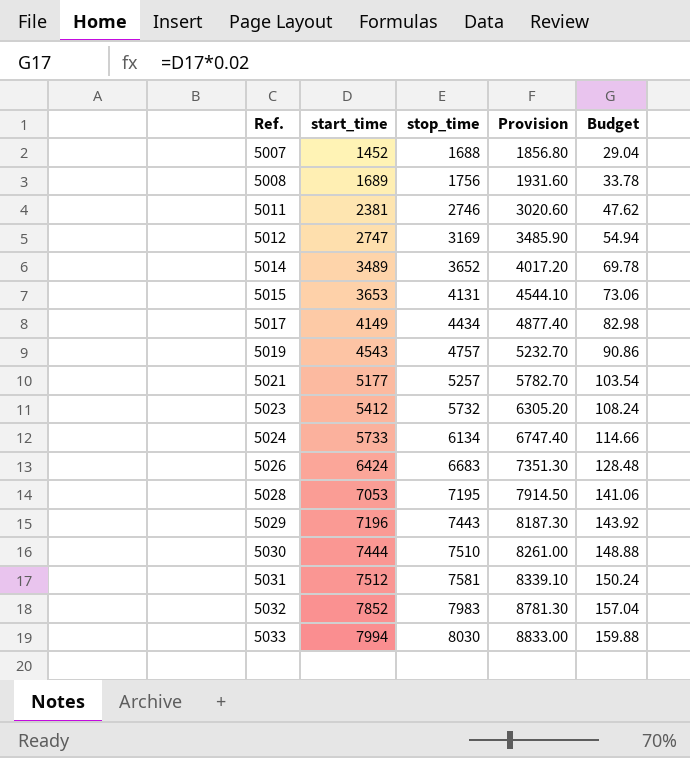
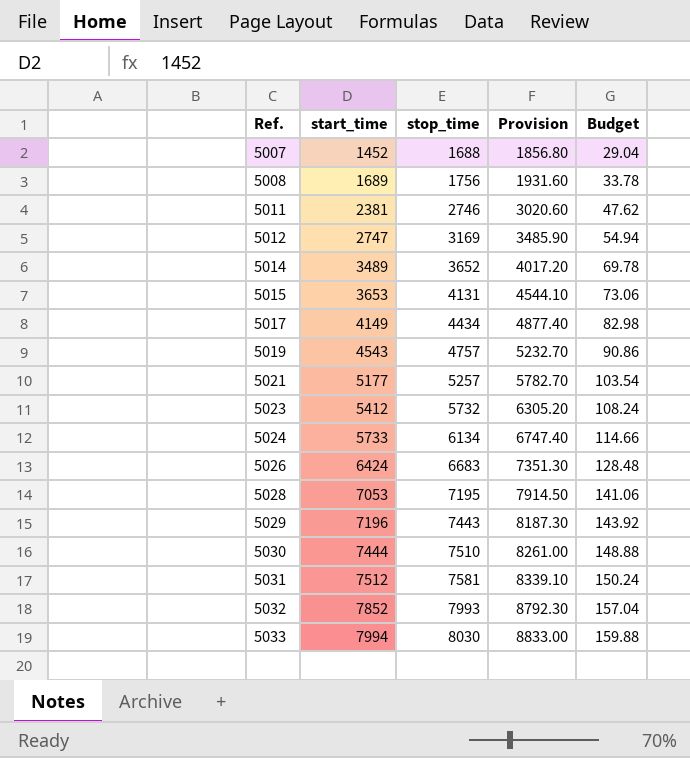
5032 | stop_time: 7983 -> 7993
5032 | Provision: 8781.30 -> 8792.30

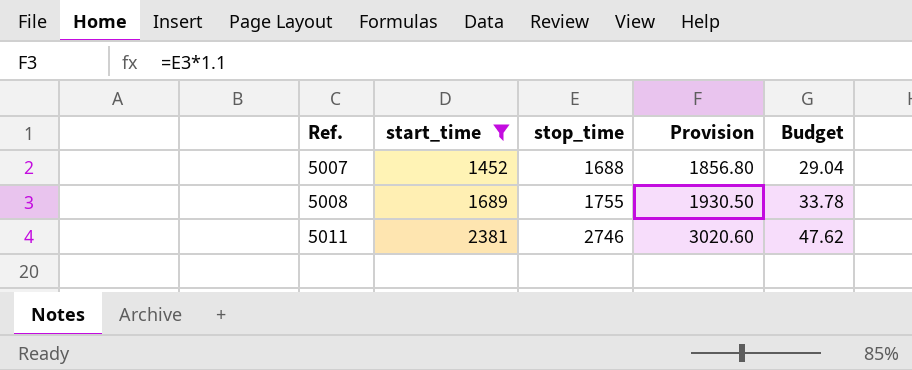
filter: none -> start_time <= 2381
5008 | stop_time: 1756 -> 1755
5008 | Provision: 1931.60 -> 1930.50

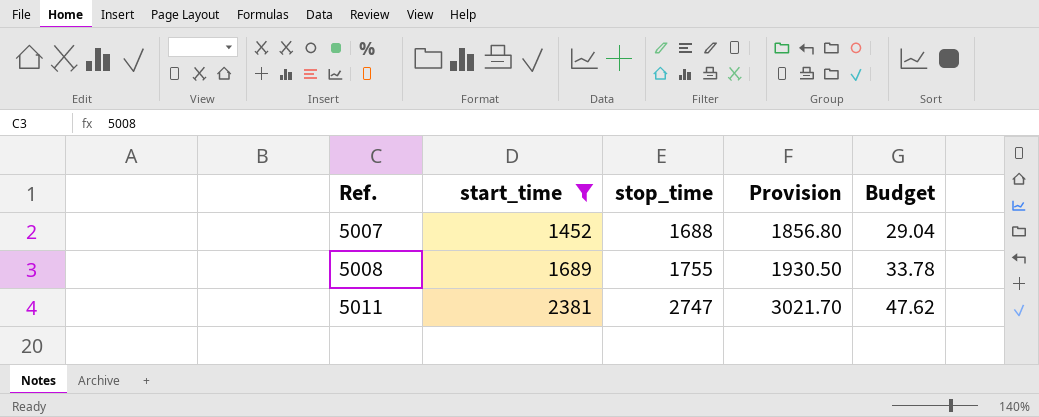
5011 | stop_time: 2746 -> 2747
5011 | Provision: 3020.60 -> 3021.70

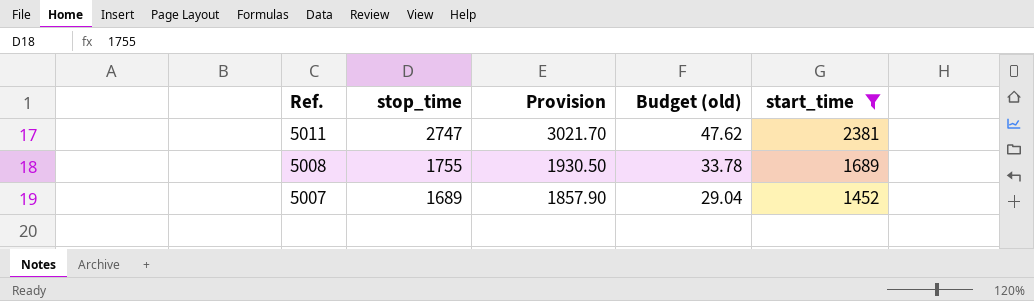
row order: Ref. ascending -> Ref. descending
column name: Budget -> Budget (old)
column start_time | position: 2 -> 5
5007 | stop_time: 1688 -> 1689
5007 | Provision: 1856.80 -> 1857.90

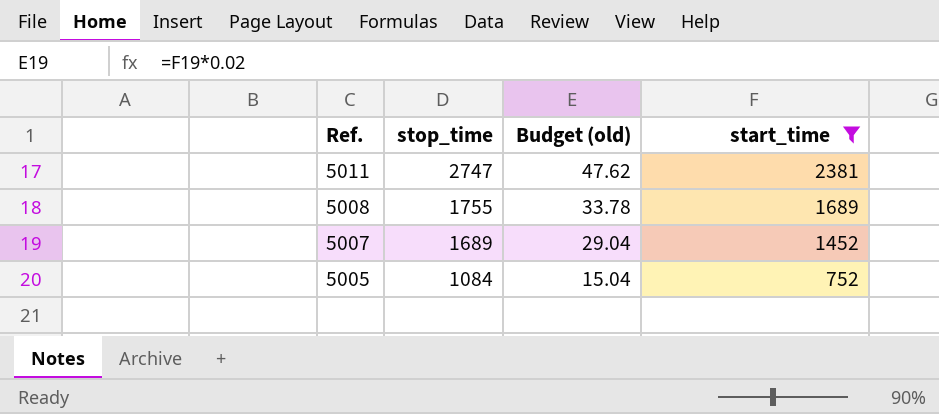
column Provision | formula: [stop_time] * 1.1 -> none
row 5005: none -> 1084 | 15.04 | 752

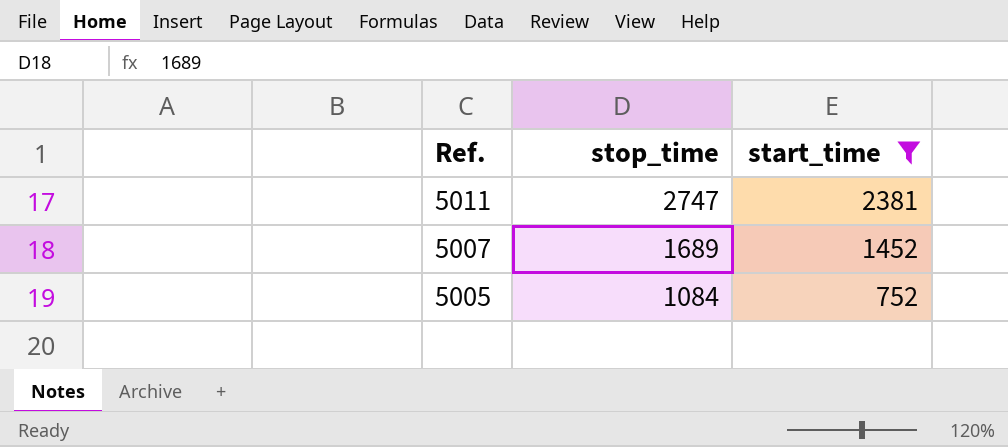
column Budget (old) | formula: [start_time] * 0.02 -> none
row 5008: 1755 | 33.78 | 1689 -> none

